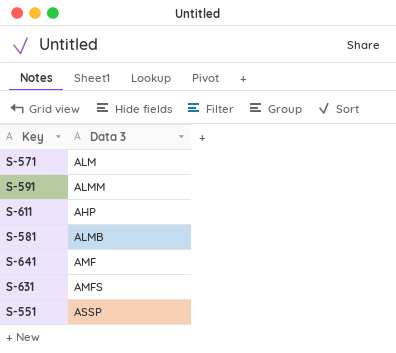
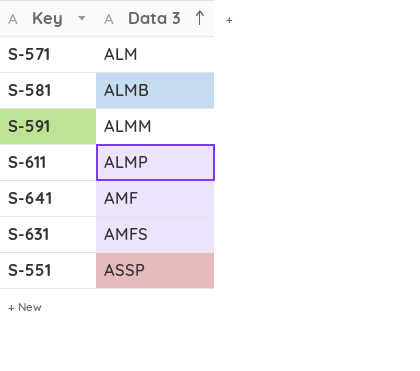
row order: none -> Data 3 ascending
S-611 | Data 3: AHP -> ALMP

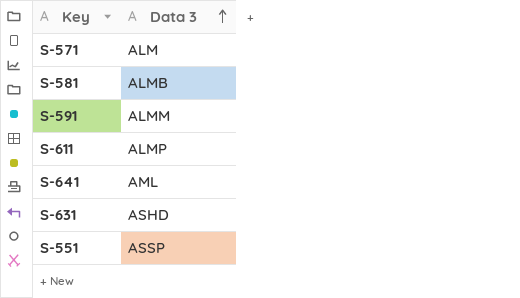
S-641 | Data 3: AMF -> AML
S-631 | Data 3: AMFS -> ASHD

